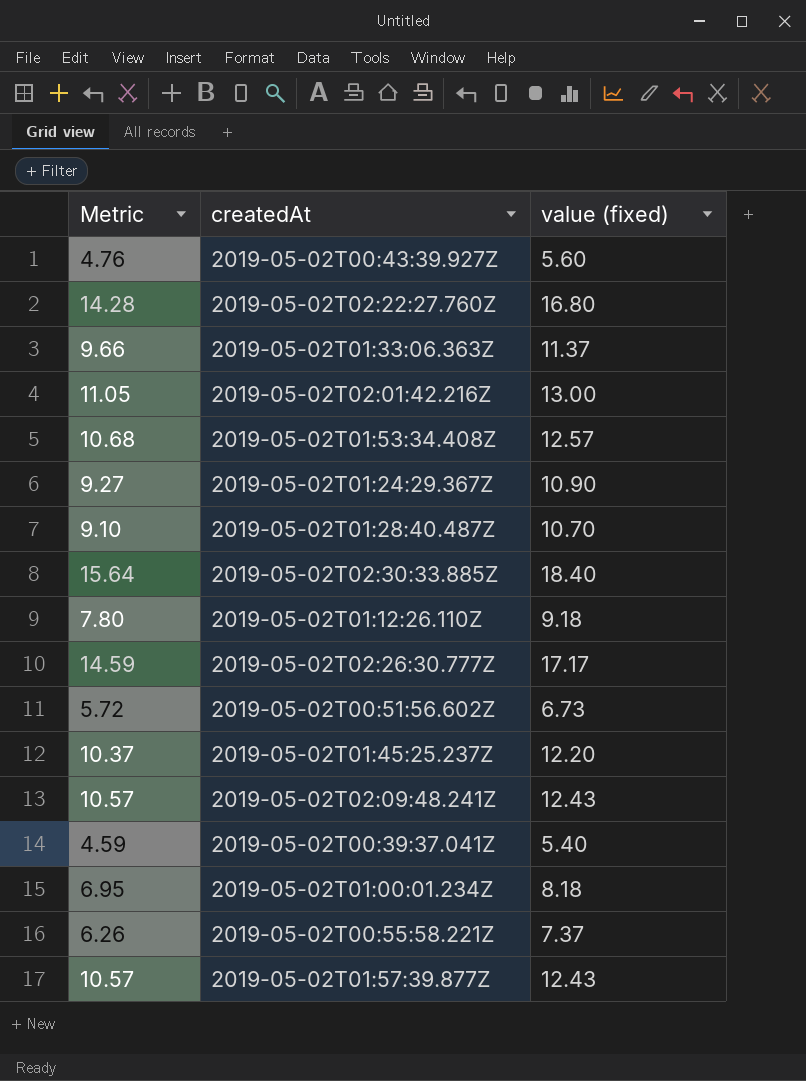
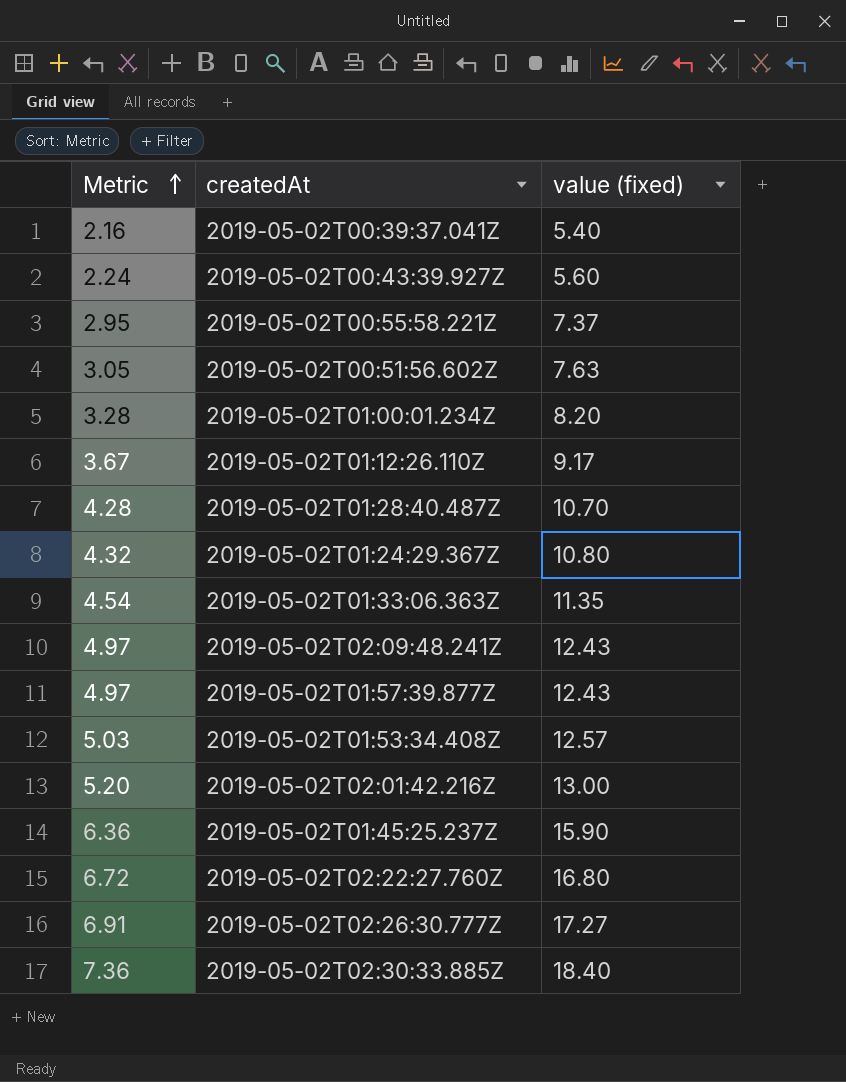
row order: none -> Metric ascending
column Metric | formula: [value (fixed)] * 0.85 -> [value (fixed)] * 0.4
2019-05-02T00:51:56.602Z | value (fixed): 6.73 -> 7.63
2019-05-02T01:00:01.234Z | value (fixed): 8.18 -> 8.20
2019-05-02T01:12:26.110Z | value (fixed): 9.18 -> 9.17
2019-05-02T01:24:29.367Z | value (fixed): 10.90 -> 10.80
2019-05-02T01:33:06.363Z | value (fixed): 11.37 -> 11.35
2019-05-02T01:45:25.237Z | value (fixed): 12.20 -> 15.90
2019-05-02T02:26:30.777Z | value (fixed): 17.17 -> 17.27

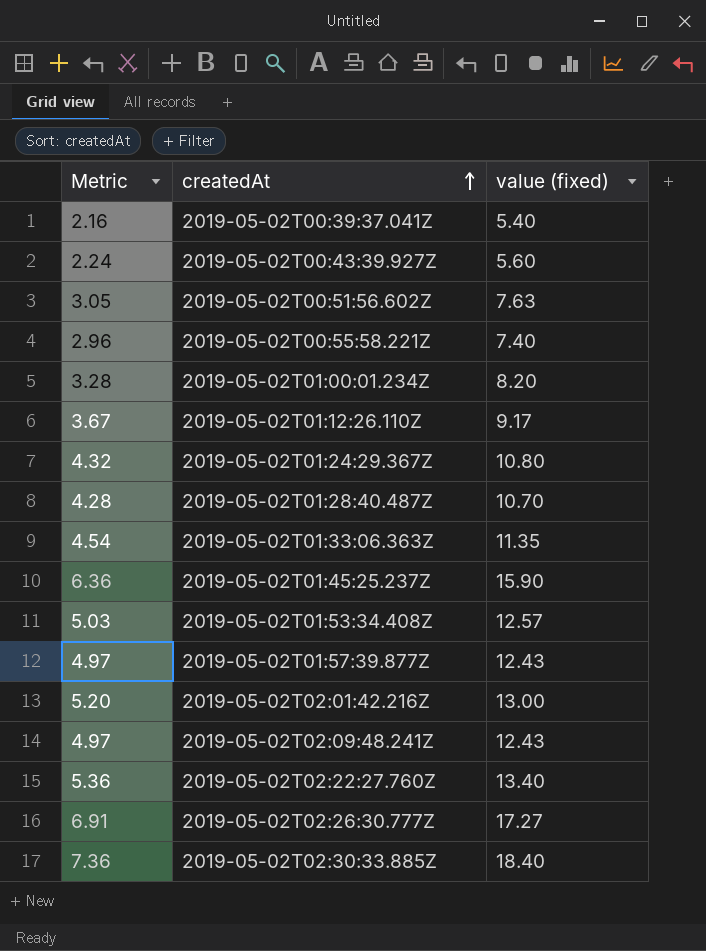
row order: Metric ascending -> createdAt ascending
2019-05-02T00:55:58.221Z | Metric: 2.95 -> 2.96
2019-05-02T00:55:58.221Z | value (fixed): 7.37 -> 7.40
2019-05-02T02:22:27.760Z | Metric: 6.72 -> 5.36
2019-05-02T02:22:27.760Z | value (fixed): 16.80 -> 13.40

